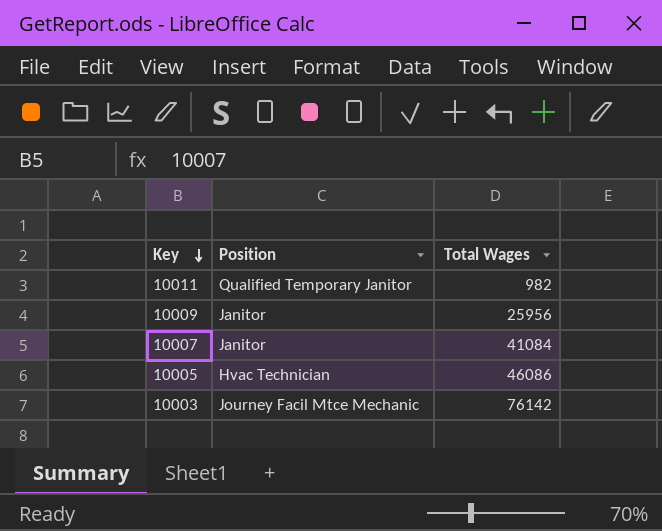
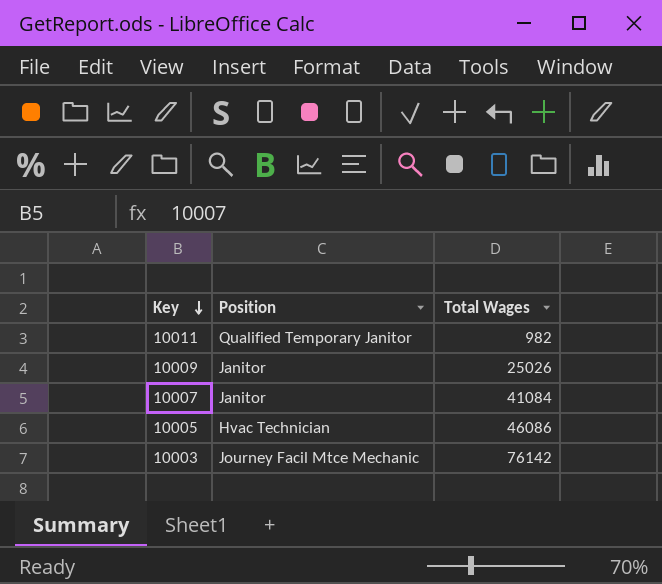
10009 | Total Wages: 25956 -> 25026

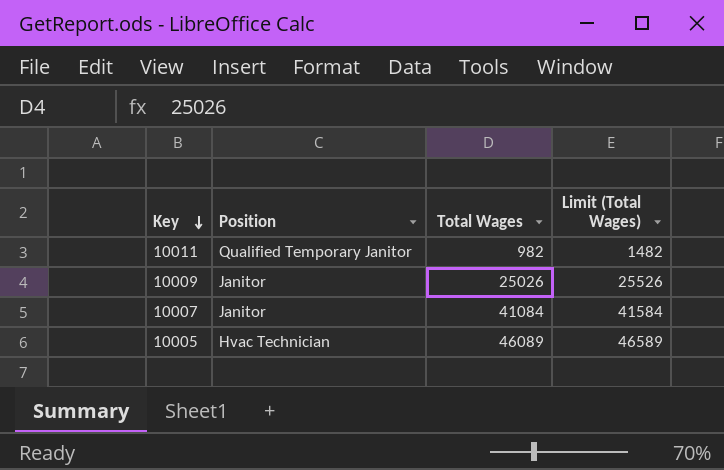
column Limit (Total Wages) | formula: none -> [Total Wages] + 500
row 10003: Journey Facil Mtce Mechanic | 76142 -> none
10005 | Total Wages: 46086 -> 46089

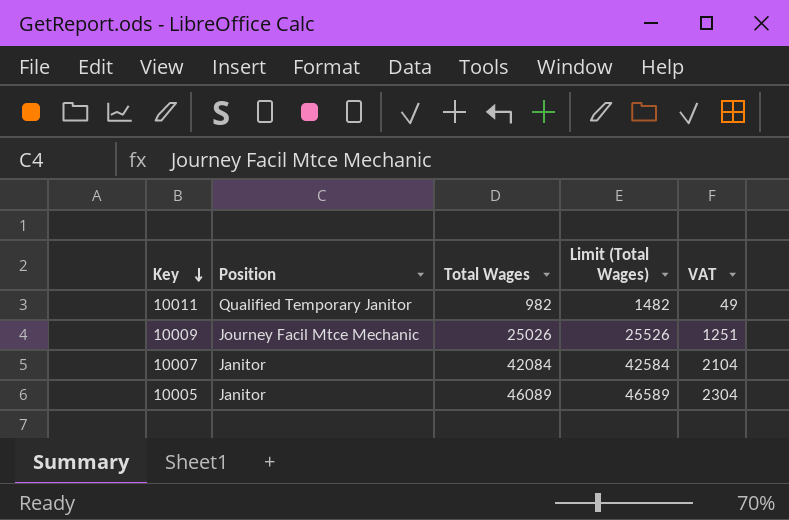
column VAT | formula: none -> [Total Wages] * 0.05
10009 | Position: Janitor -> Journey Facil Mtce Mechanic
10007 | Total Wages: 41084 -> 42084
10007 | Limit (Total Wages): 41584 -> 42584
10005 | Position: Hvac Technician -> Janitor

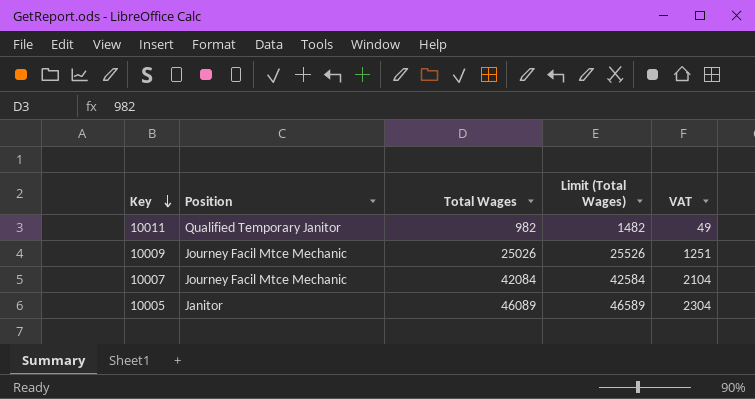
10007 | Position: Janitor -> Journey Facil Mtce Mechanic

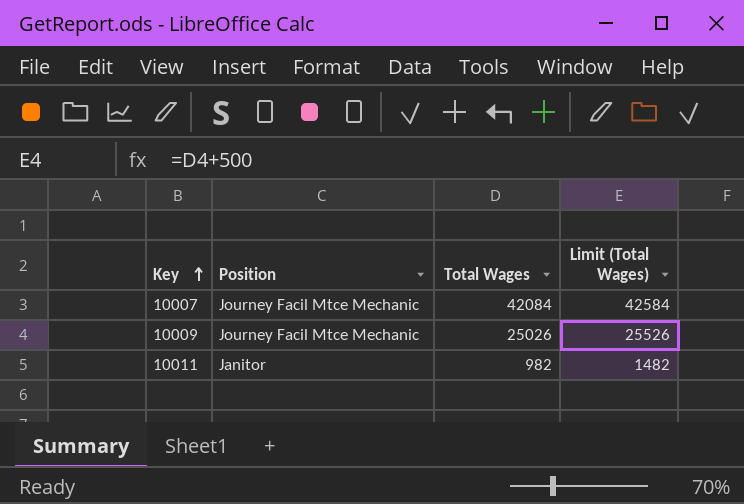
row order: Key descending -> Key ascending
column VAT | formula: [Total Wages] * 0.05 -> none
row 10005: Janitor | 46089 | 46589 | 2304 -> none
10011 | Position: Qualified Temporary Janitor -> Janitor

